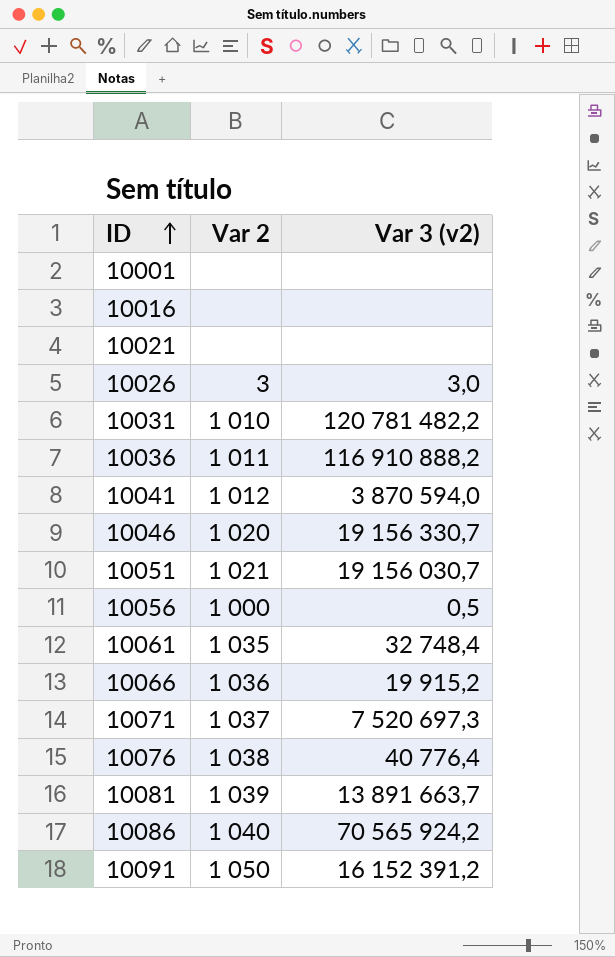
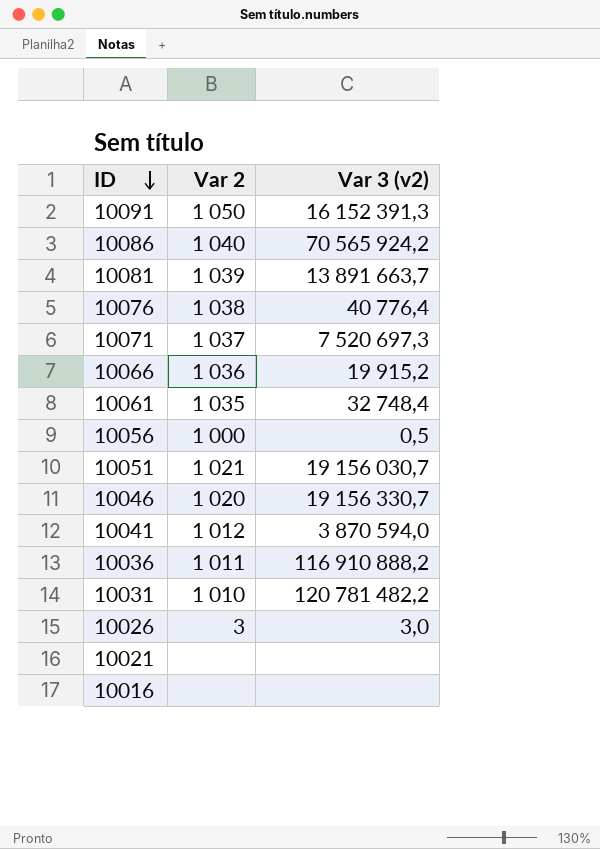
row order: ID ascending -> ID descending
row 10001: none | none -> none
10091 | Var 3 (v2): 16 152 391,2 -> 16 152 391,3

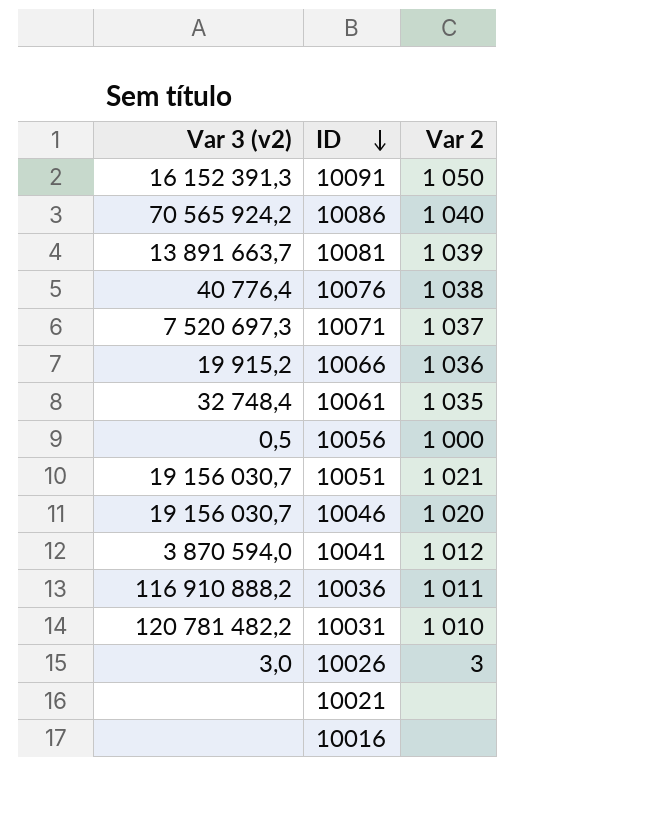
column Var 3 (v2) | position: 3 -> 1
10046 | Var 3 (v2): 19 156 330,7 -> 19 156 030,7

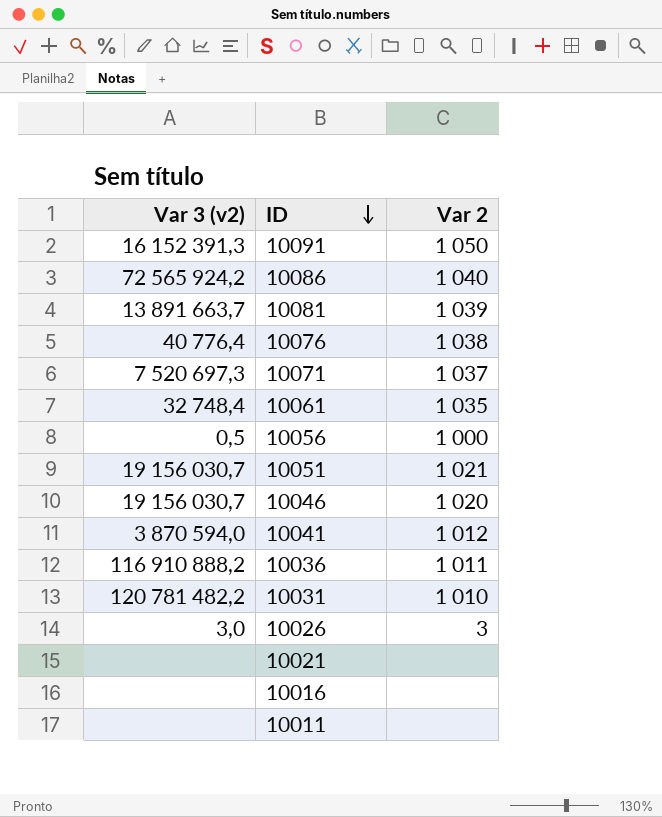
row 10066: 19 915,2 | 1 036 -> none
10086 | Var 3 (v2): 70 565 924,2 -> 72 565 924,2
row 10011: none -> none | none

